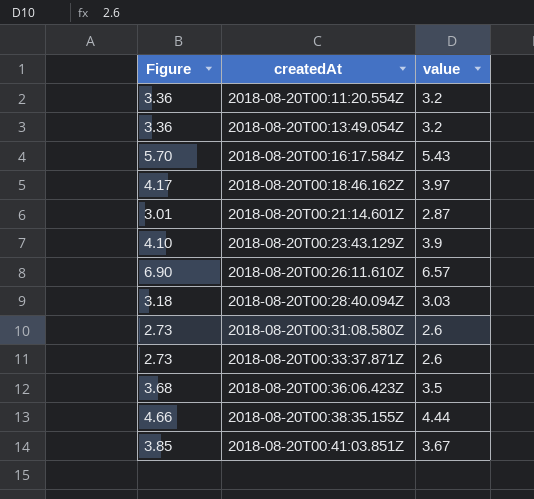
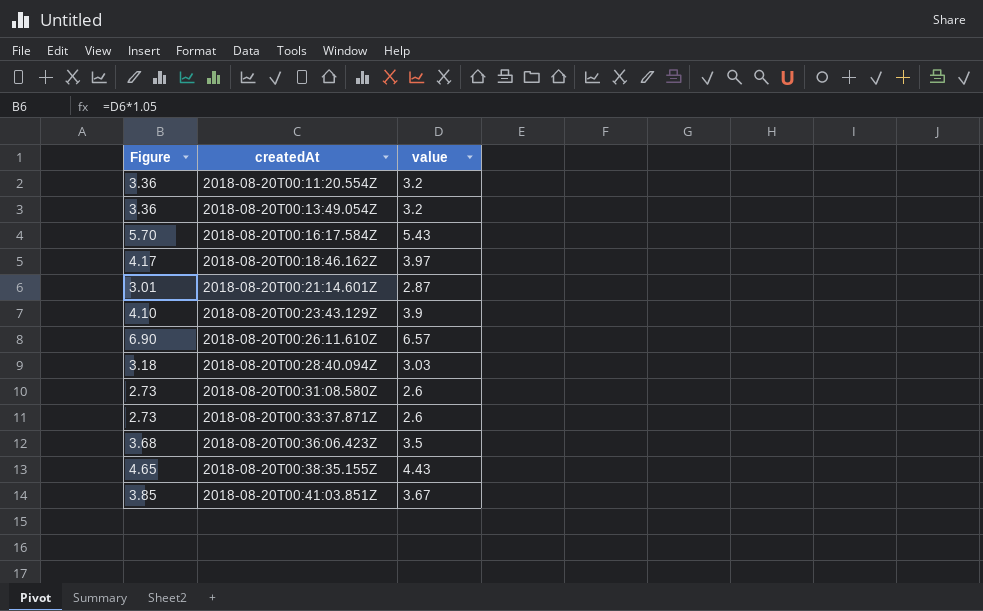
2018-08-20T00:38:35.155Z | Figure: 4.66 -> 4.65
2018-08-20T00:38:35.155Z | value: 4.44 -> 4.43

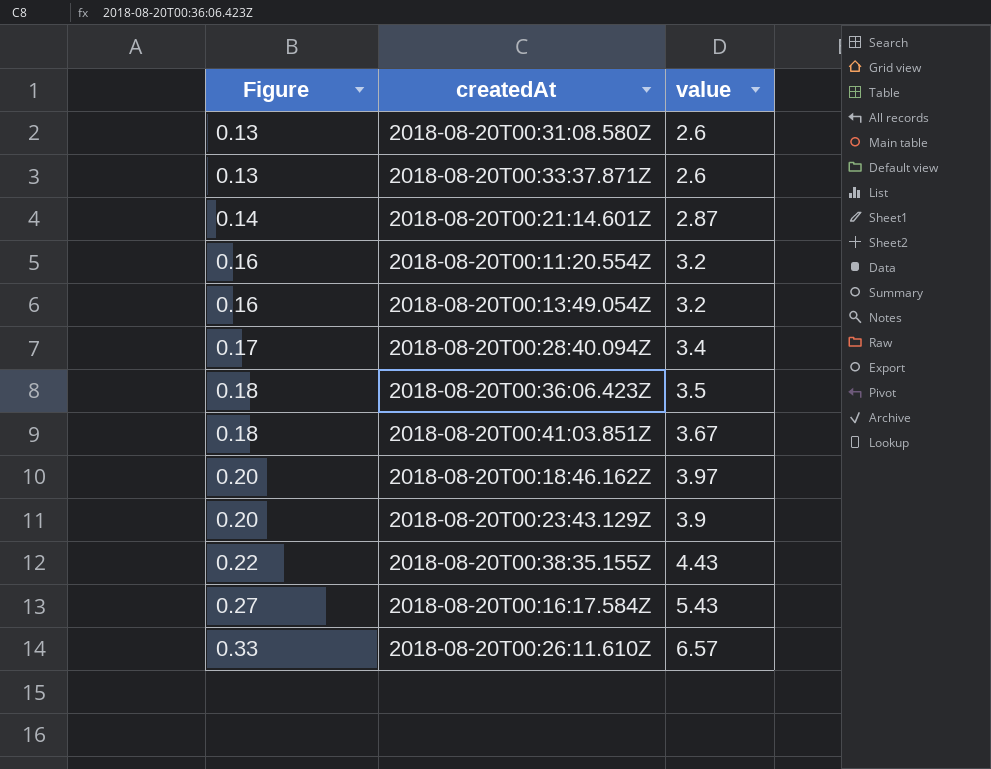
row order: createdAt ascending -> Figure ascending
column Figure | formula: [value] * 1.05 -> [value] * 0.05
2018-08-20T00:28:40.094Z | value: 3.03 -> 3.4

